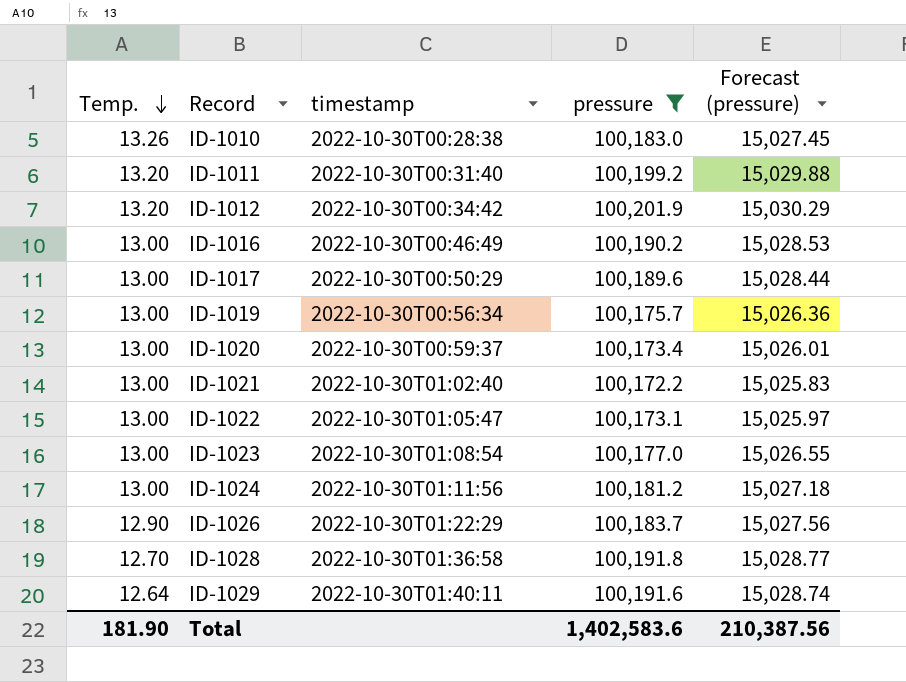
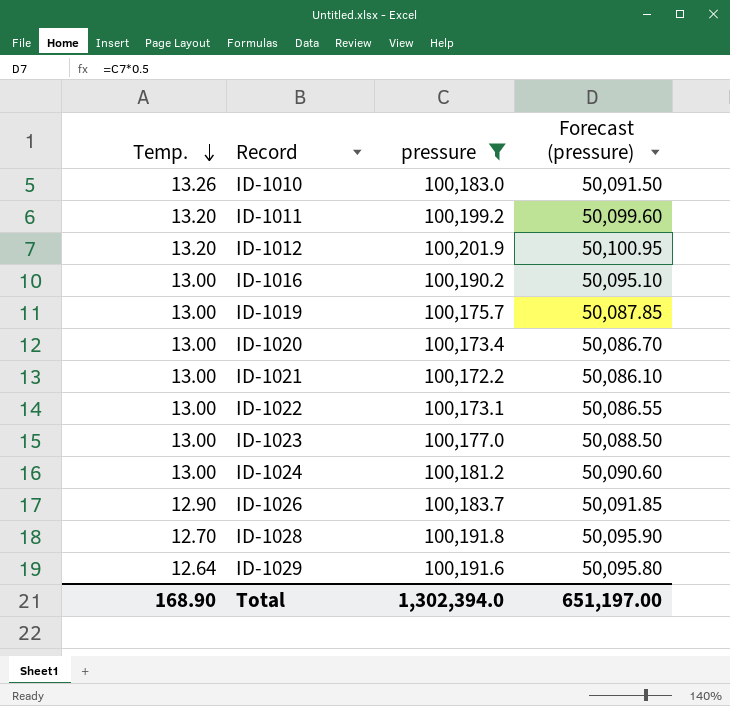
column timestamp | position: 3 -> none
column Forecast (pressure) | formula: [pressure] * 0.15 -> [pressure] * 0.5
row ID-1017: 13.00 | 2022-10-30T00:50:29 | 100,189.6 | 15,028.44 -> none
Total | Temp.: 181.90 -> 168.90
Total | pressure: 1,402,583.6 -> 1,302,394.0
Total | Forecast (pressure): 210,387.56 -> 651,197.00

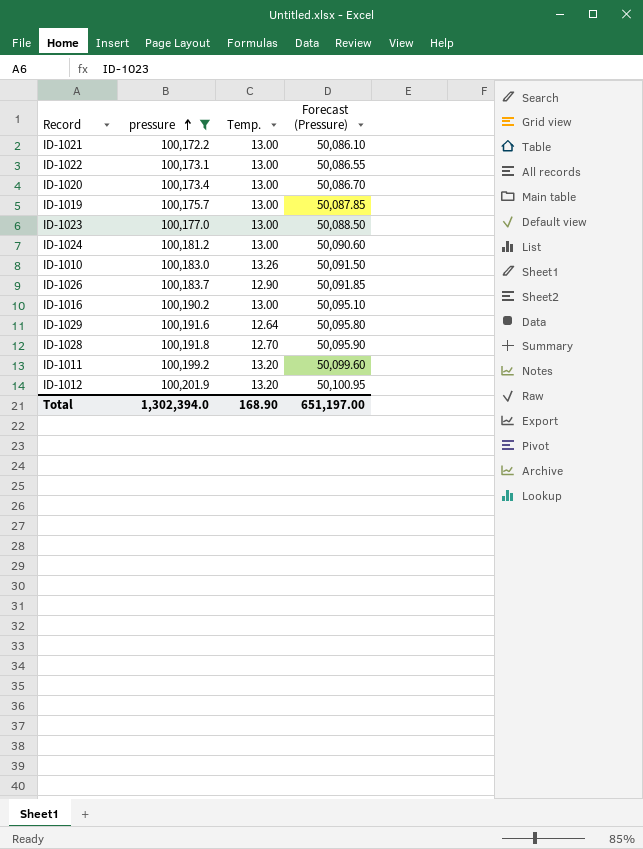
row order: Temp. descending -> pressure ascending
column Temp. | position: 1 -> 3
column name: Forecast (pressure) -> Forecast (Pressure)

